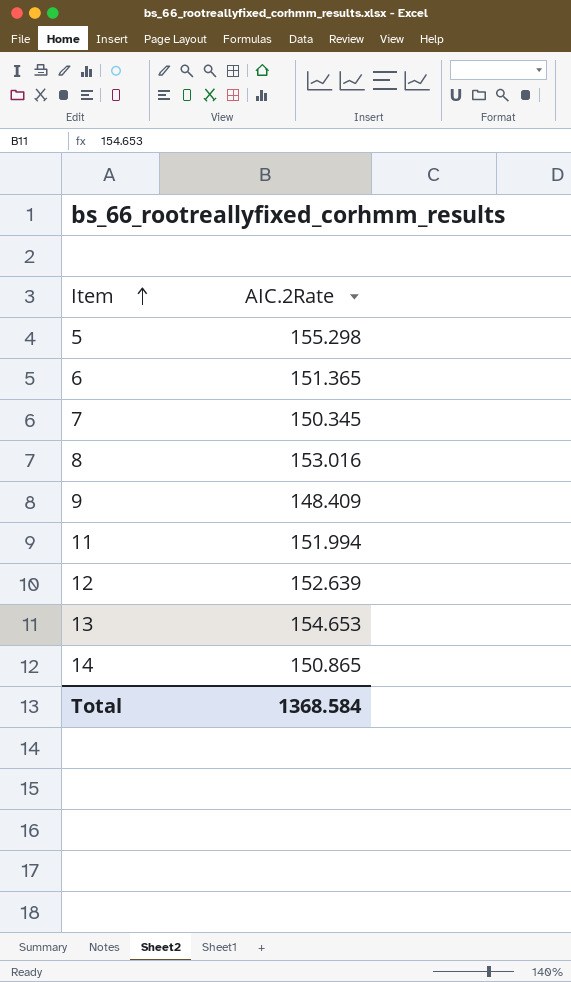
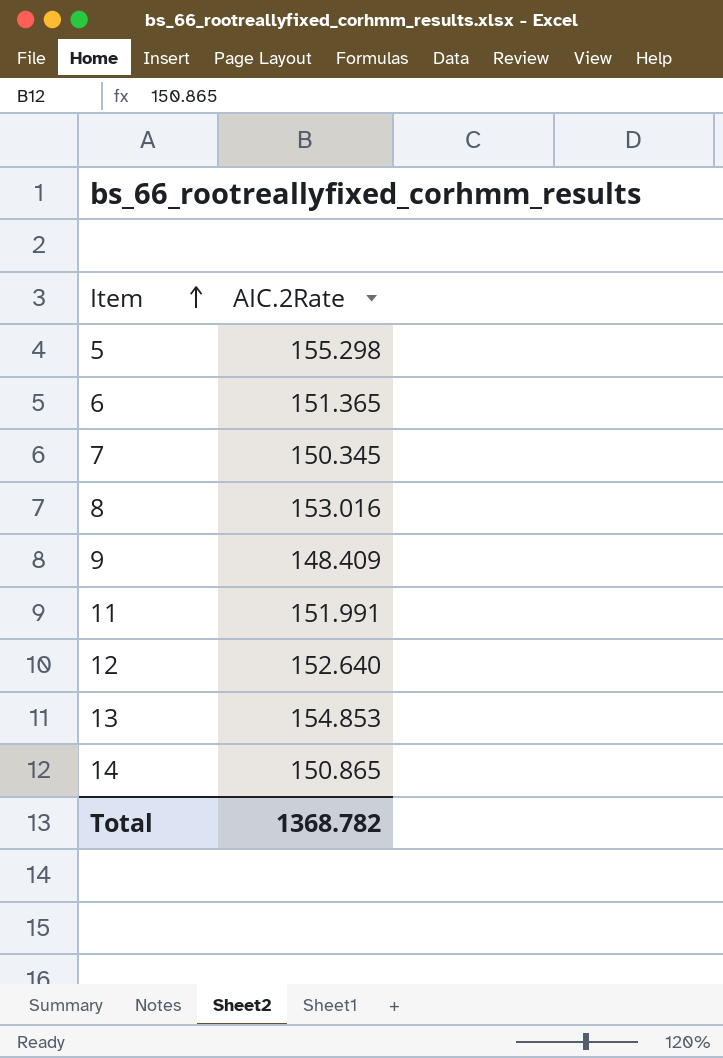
11 | AIC.2Rate: 151.994 -> 151.991
12 | AIC.2Rate: 152.639 -> 152.640
13 | AIC.2Rate: 154.653 -> 154.853
Total | AIC.2Rate: 1368.584 -> 1368.782

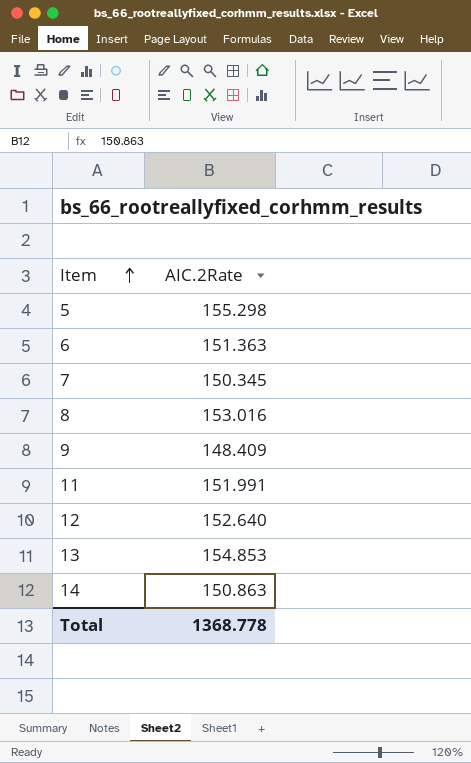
6 | AIC.2Rate: 151.365 -> 151.363
14 | AIC.2Rate: 150.865 -> 150.863
Total | AIC.2Rate: 1368.782 -> 1368.778

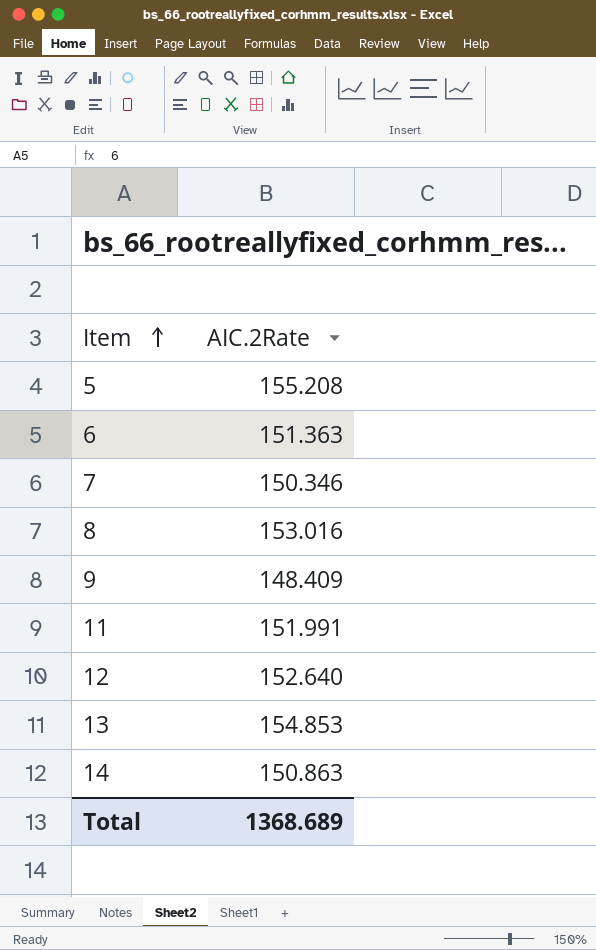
5 | AIC.2Rate: 155.298 -> 155.208
7 | AIC.2Rate: 150.345 -> 150.346
Total | AIC.2Rate: 1368.778 -> 1368.689

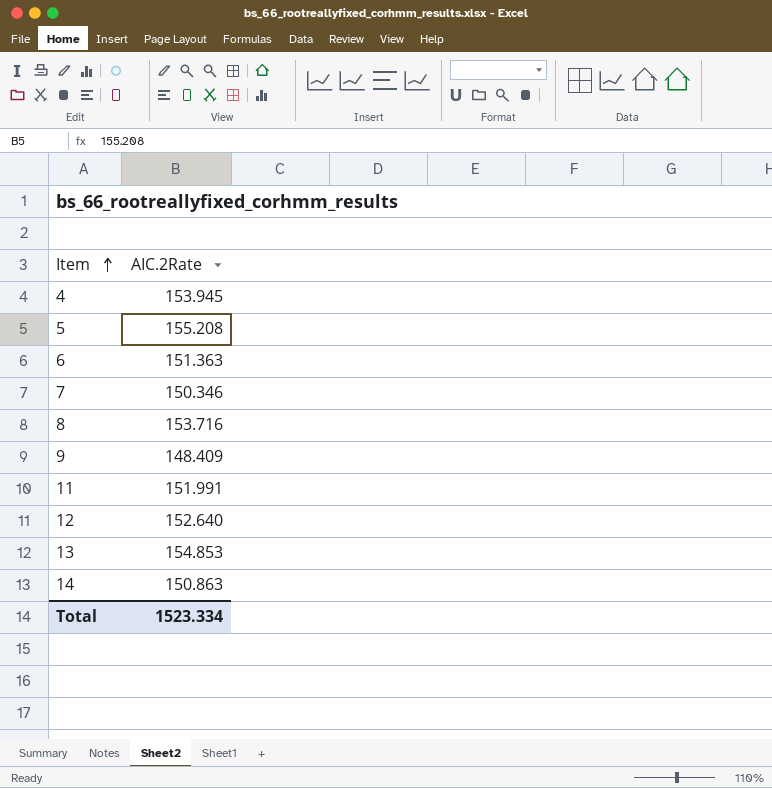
row 4: none -> 153.945
8 | AIC.2Rate: 153.016 -> 153.716
Total | AIC.2Rate: 1368.689 -> 1523.334

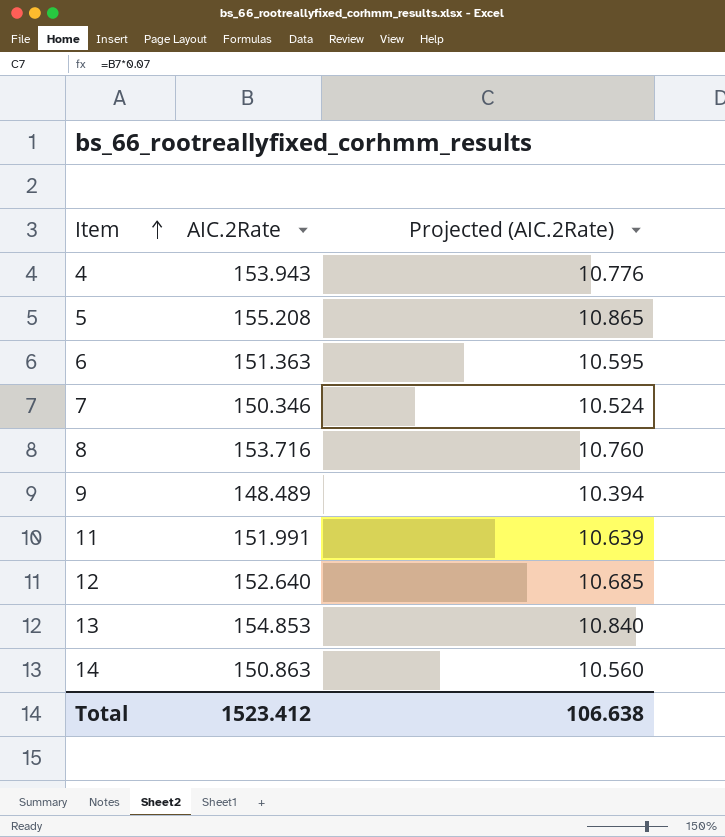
column Projected (AIC.2Rate) | formula: none -> [AIC.2Rate] * 0.07
4 | AIC.2Rate: 153.945 -> 153.943
9 | AIC.2Rate: 148.409 -> 148.489
Total | AIC.2Rate: 1523.334 -> 1523.412

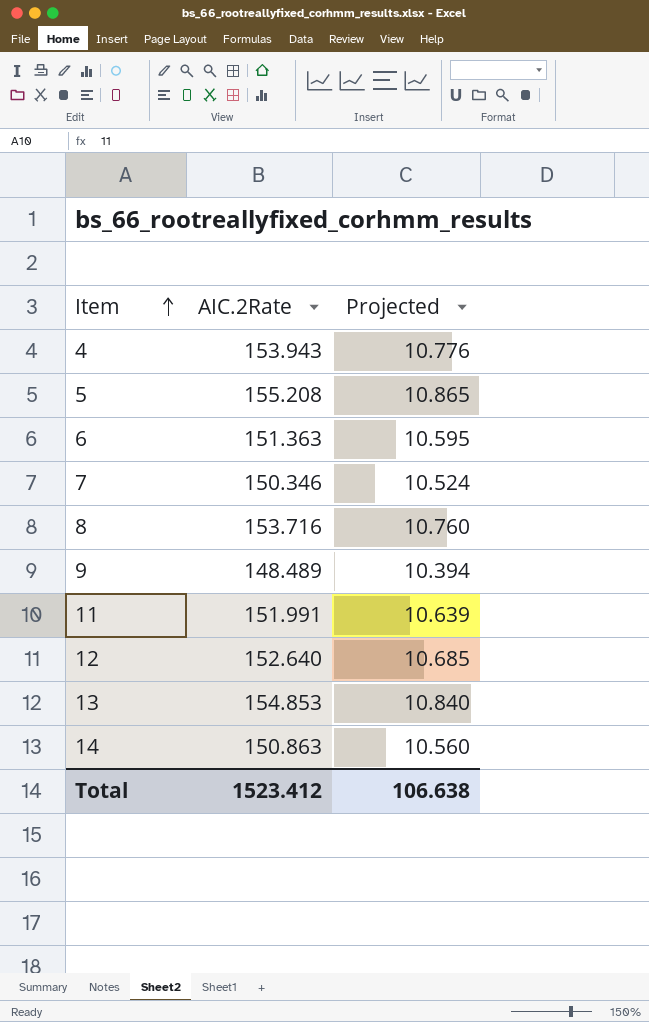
column name: Projected (AIC.2Rate) -> Projected

